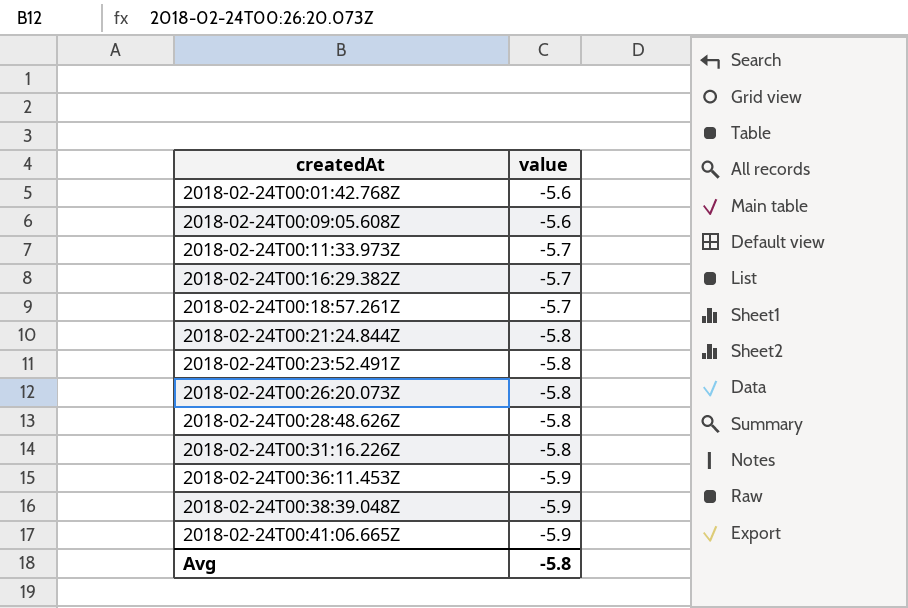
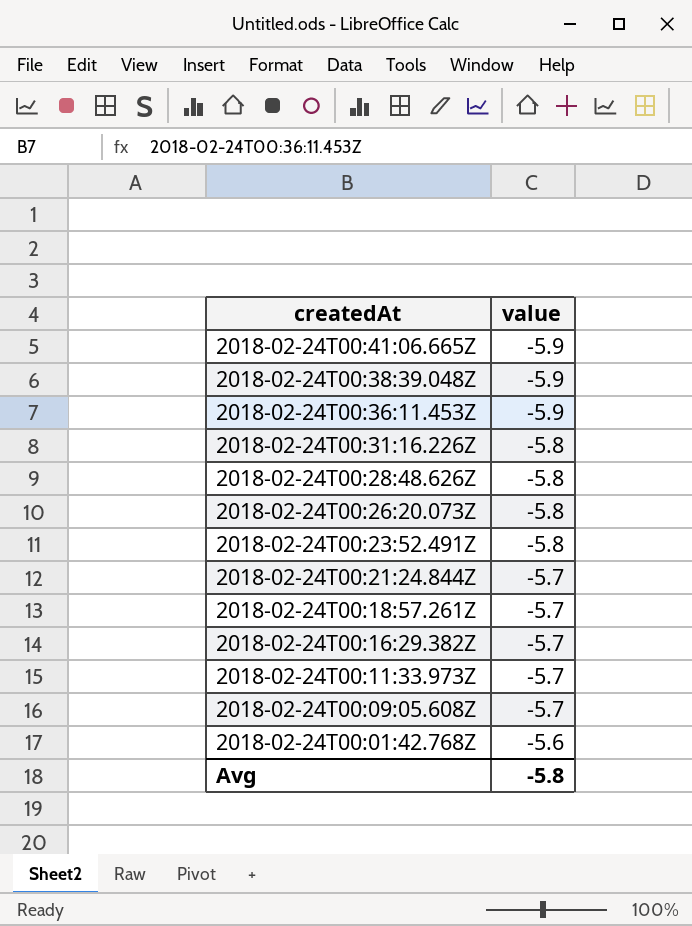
row order: createdAt ascending -> createdAt descending
2018-02-24T00:21:24.844Z | value: -5.8 -> -5.7
2018-02-24T00:09:05.608Z | value: -5.6 -> -5.7

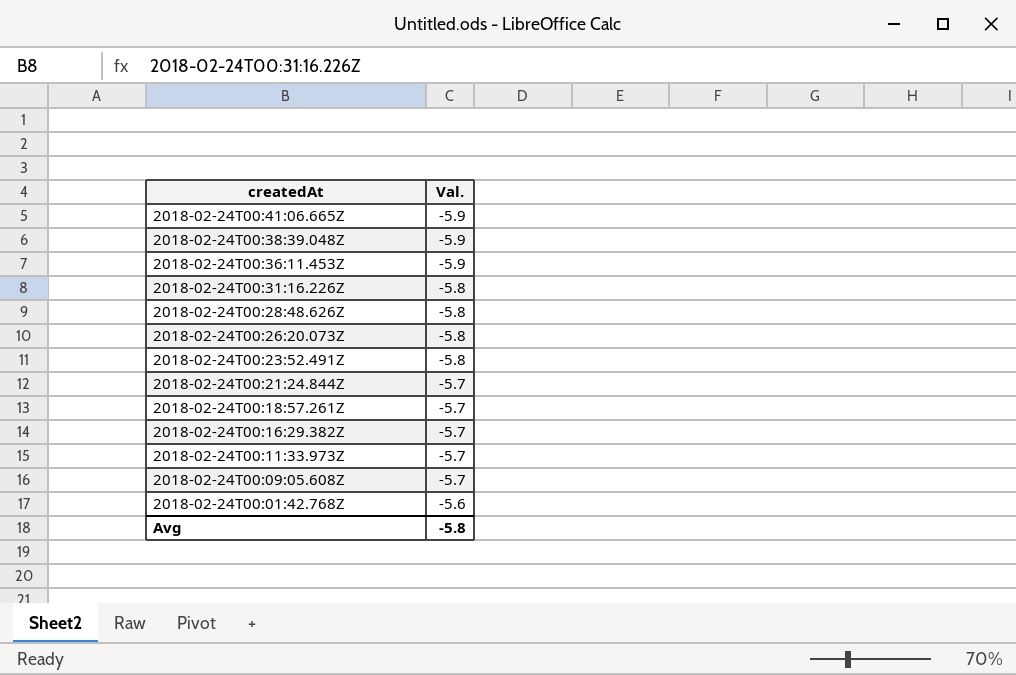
column name: value -> Val.

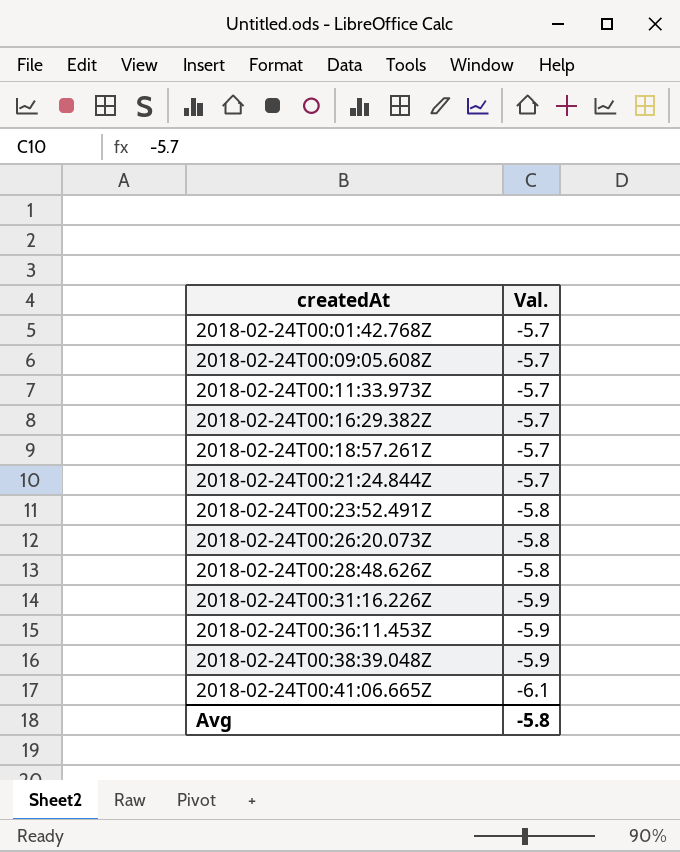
row order: createdAt descending -> createdAt ascending
2018-02-24T00:01:42.768Z | Val.: -5.6 -> -5.7
2018-02-24T00:31:16.226Z | Val.: -5.8 -> -5.9
2018-02-24T00:41:06.665Z | Val.: -5.9 -> -6.1

